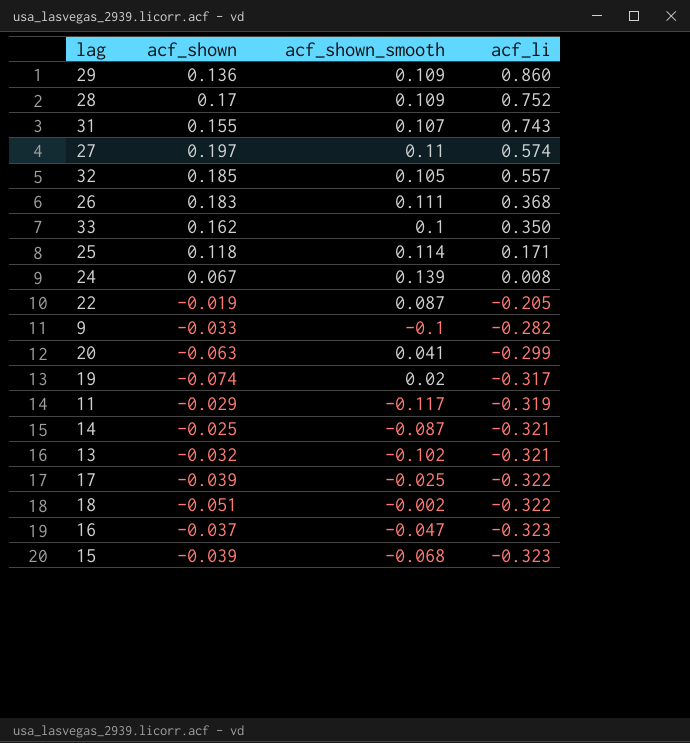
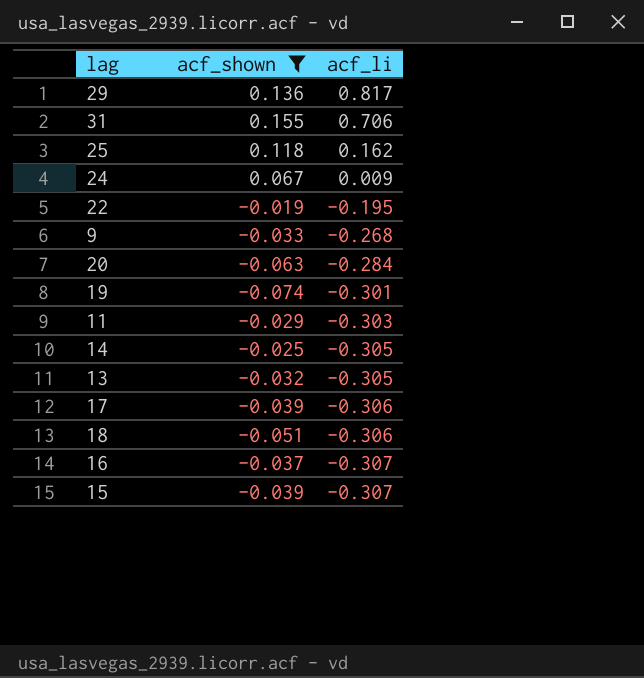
filter: none -> acf_shown <= 0.155
column acf_shown_smooth | position: 3 -> none
29 | acf_li: 0.860 -> 0.817
31 | acf_li: 0.743 -> 0.706
25 | acf_li: 0.171 -> 0.162
24 | acf_li: 0.008 -> 0.009
22 | acf_li: -0.205 -> -0.195
9 | acf_li: -0.282 -> -0.268
20 | acf_li: -0.299 -> -0.284
19 | acf_li: -0.317 -> -0.301
11 | acf_li: -0.319 -> -0.303
14 | acf_li: -0.321 -> -0.305
13 | acf_li: -0.321 -> -0.305
17 | acf_li: -0.322 -> -0.306
18 | acf_li: -0.322 -> -0.306
16 | acf_li: -0.323 -> -0.307
15 | acf_li: -0.323 -> -0.307

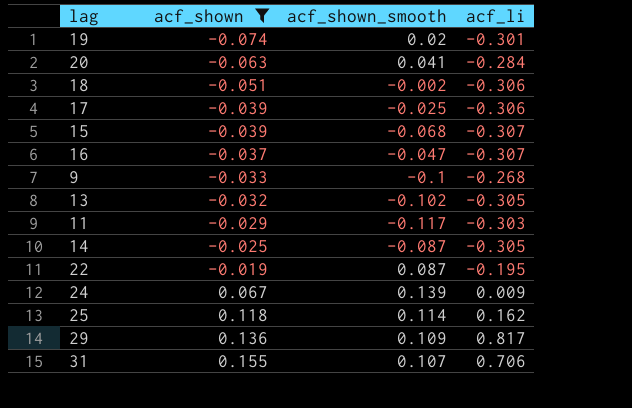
row order: acf_li descending -> acf_shown ascending
column acf_shown_smooth | position: none -> 3

